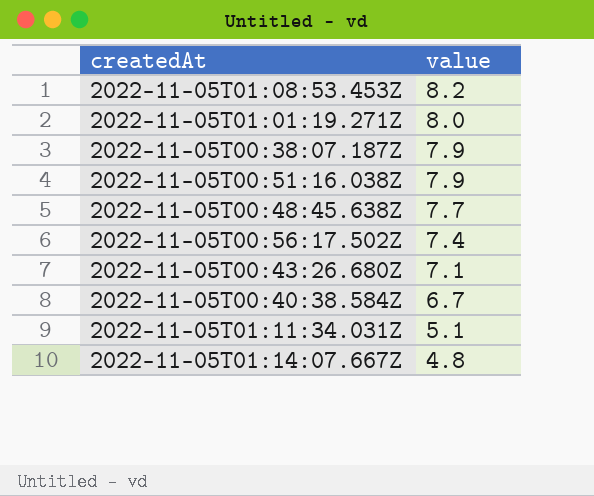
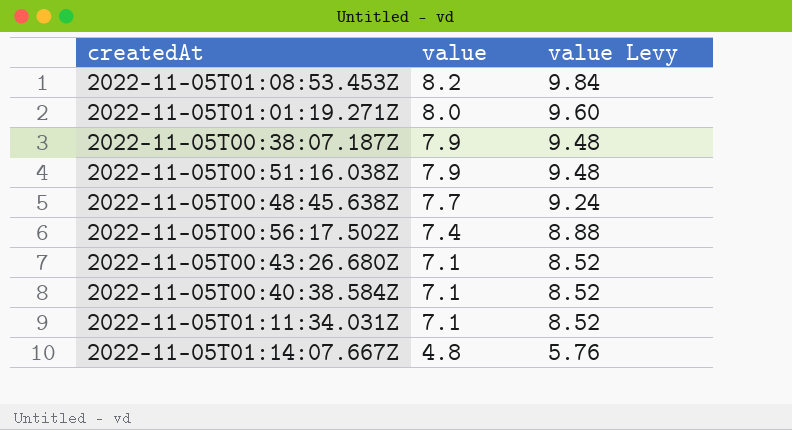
column value Levy | formula: none -> [value] * 1.2
2022-11-05T00:40:38.584Z | value: 6.7 -> 7.1
2022-11-05T01:11:34.031Z | value: 5.1 -> 7.1

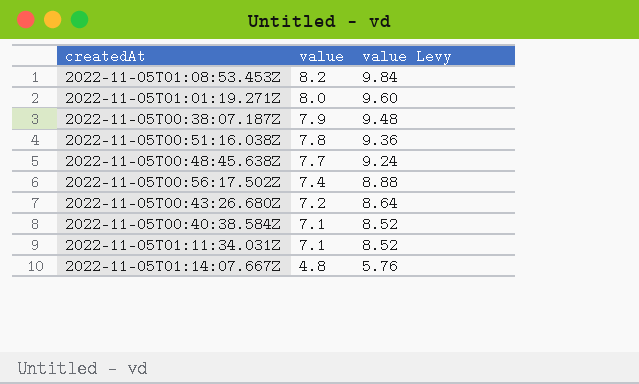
2022-11-05T00:51:16.038Z | value: 7.9 -> 7.8
2022-11-05T00:51:16.038Z | value Levy: 9.48 -> 9.36
2022-11-05T00:43:26.680Z | value: 7.1 -> 7.2
2022-11-05T00:43:26.680Z | value Levy: 8.52 -> 8.64

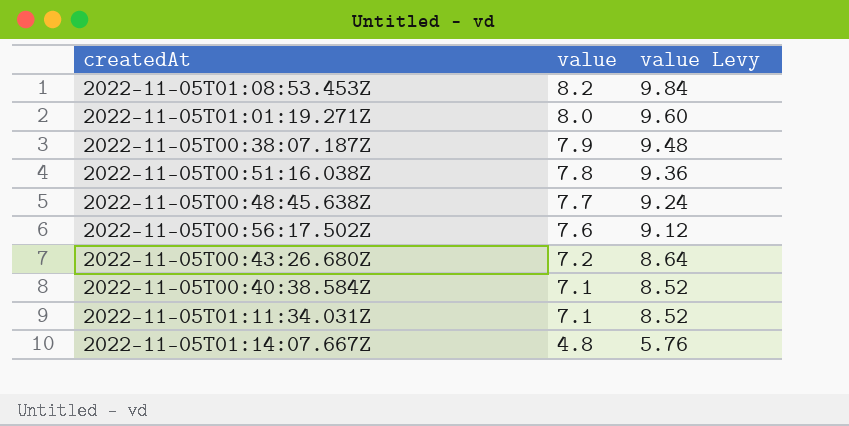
2022-11-05T00:56:17.502Z | value: 7.4 -> 7.6
2022-11-05T00:56:17.502Z | value Levy: 8.88 -> 9.12

